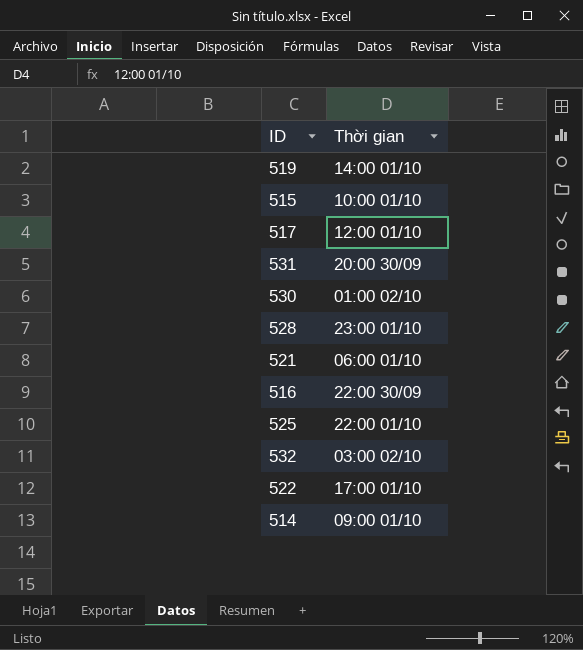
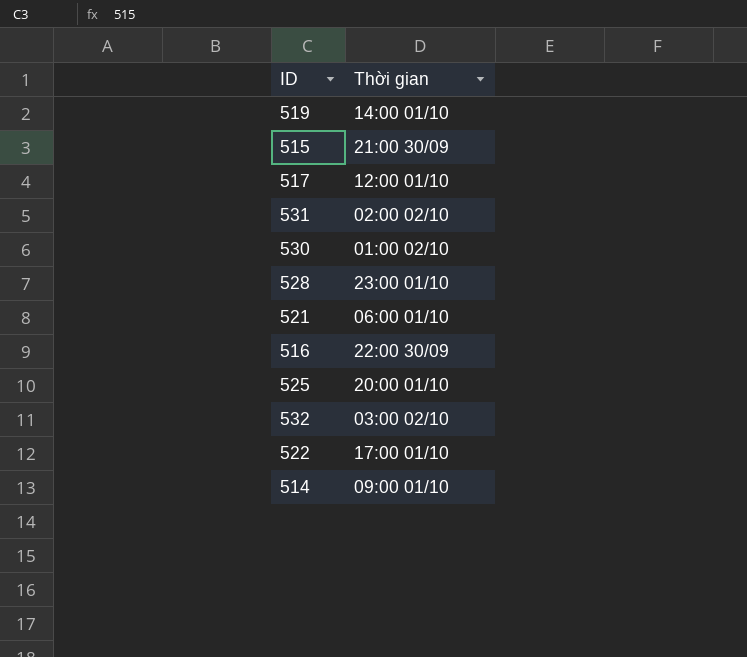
515 | Thời gian: 10:00 01/10 -> 21:00 30/09
531 | Thời gian: 20:00 30/09 -> 02:00 02/10
525 | Thời gian: 22:00 01/10 -> 20:00 01/10

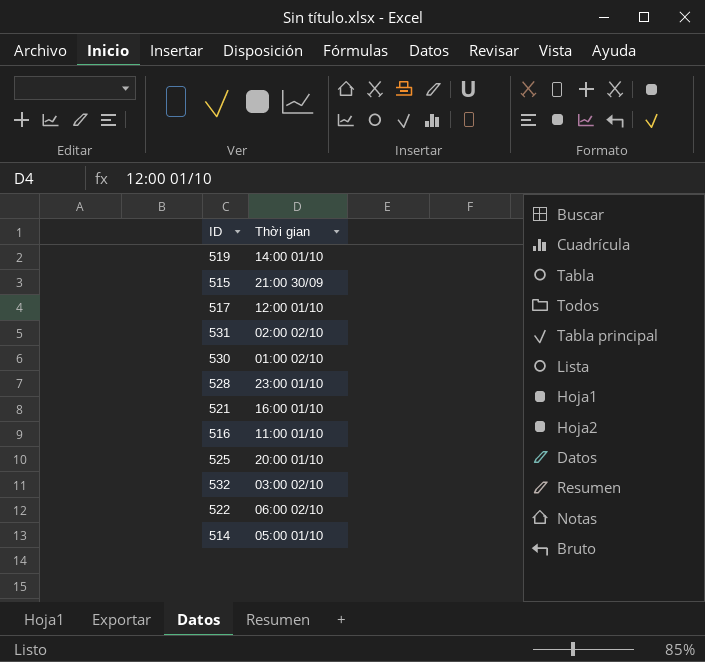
521 | Thời gian: 06:00 01/10 -> 16:00 01/10
516 | Thời gian: 22:00 30/09 -> 11:00 01/10
522 | Thời gian: 17:00 01/10 -> 06:00 02/10
514 | Thời gian: 09:00 01/10 -> 05:00 01/10

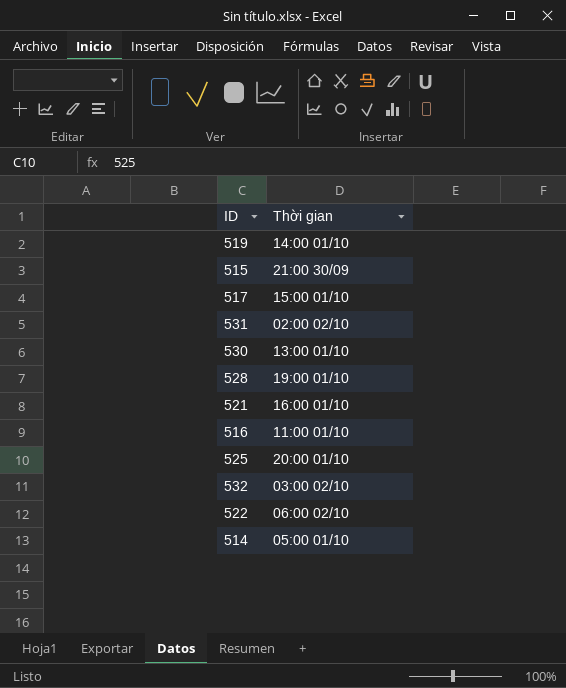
517 | Thời gian: 12:00 01/10 -> 15:00 01/10
530 | Thời gian: 01:00 02/10 -> 13:00 01/10
528 | Thời gian: 23:00 01/10 -> 19:00 01/10

